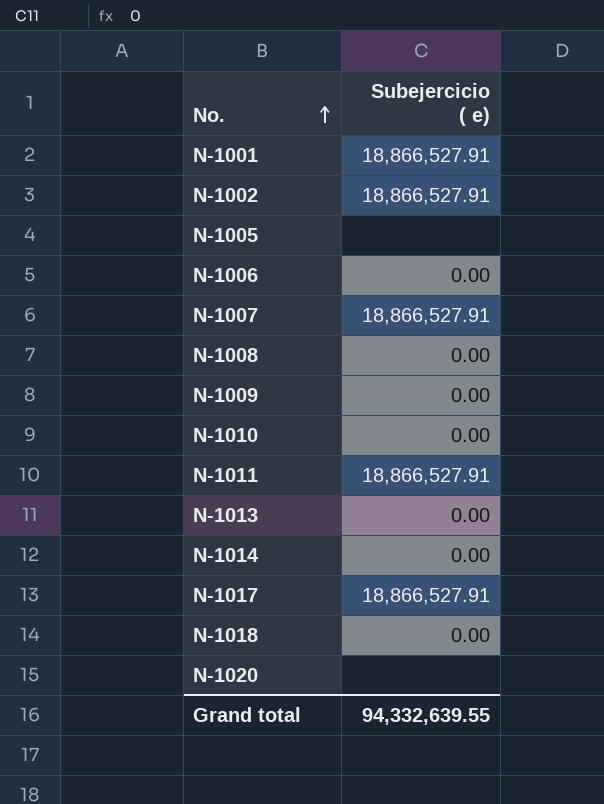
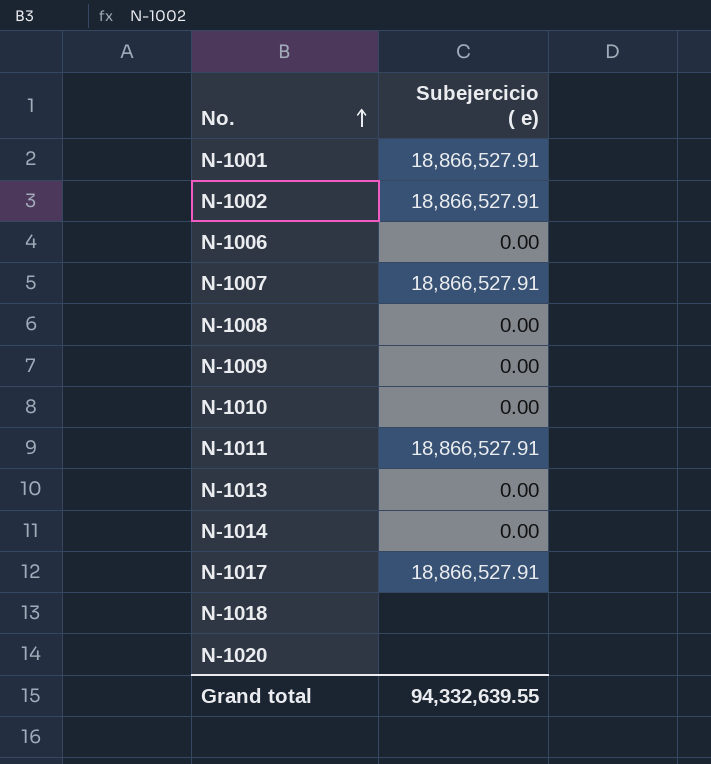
row N-1005: none -> none
N-1018 | Subejercicio ( e): 0.00 -> none

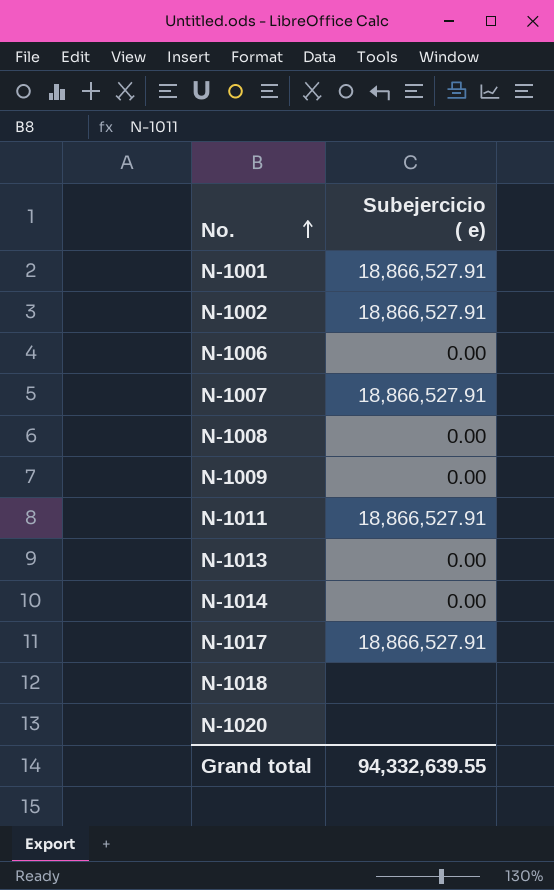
row N-1010: 0.00 -> none

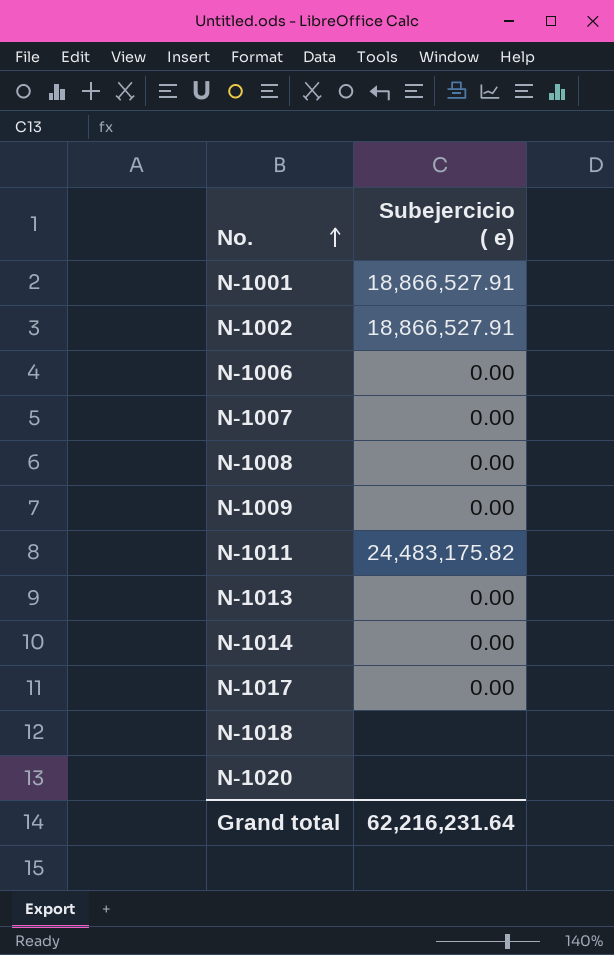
N-1007 | Subejercicio ( e): 18,866,527.91 -> 0.00
N-1011 | Subejercicio ( e): 18,866,527.91 -> 24,483,175.82
N-1017 | Subejercicio ( e): 18,866,527.91 -> 0.00
Grand total | Subejercicio ( e): 94,332,639.55 -> 62,216,231.64

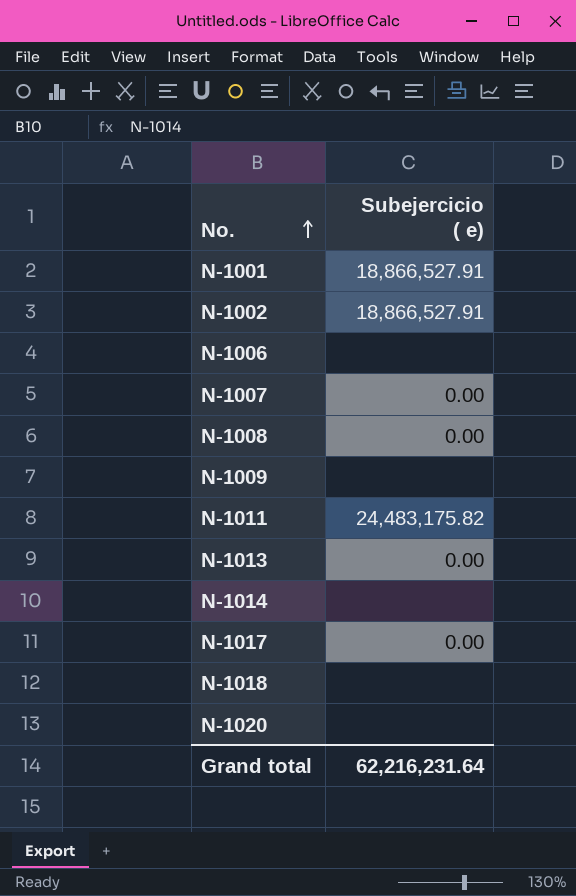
N-1006 | Subejercicio ( e): 0.00 -> none
N-1009 | Subejercicio ( e): 0.00 -> none
N-1014 | Subejercicio ( e): 0.00 -> none

